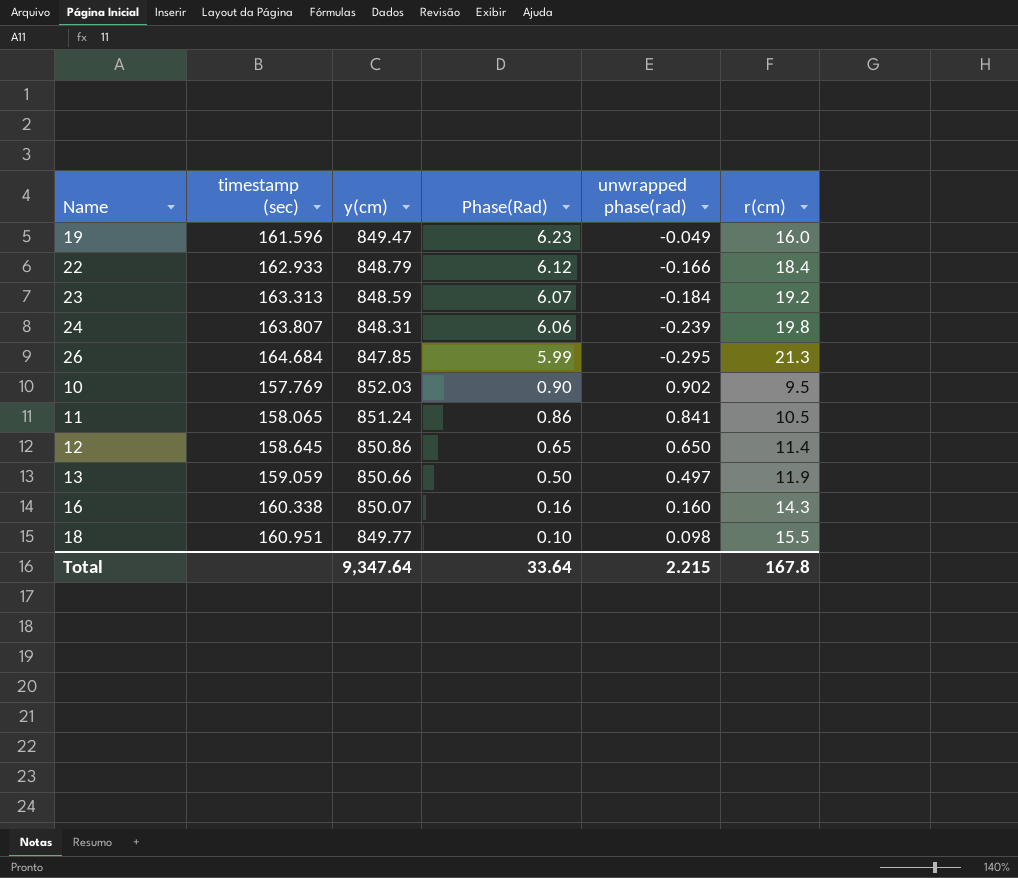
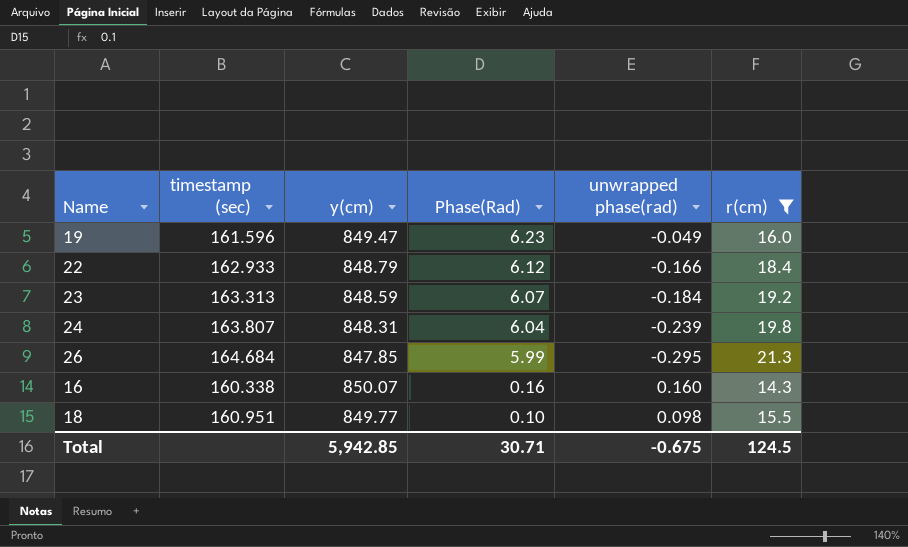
filter: none -> r(cm) >= 14.3
24 | Phase(Rad): 6.06 -> 6.04
Total | y(cm): 9,347.64 -> 5,942.85
Total | Phase(Rad): 33.64 -> 30.71
Total | unwrapped phase(rad): 2.215 -> -0.675
Total | r(cm): 167.8 -> 124.5

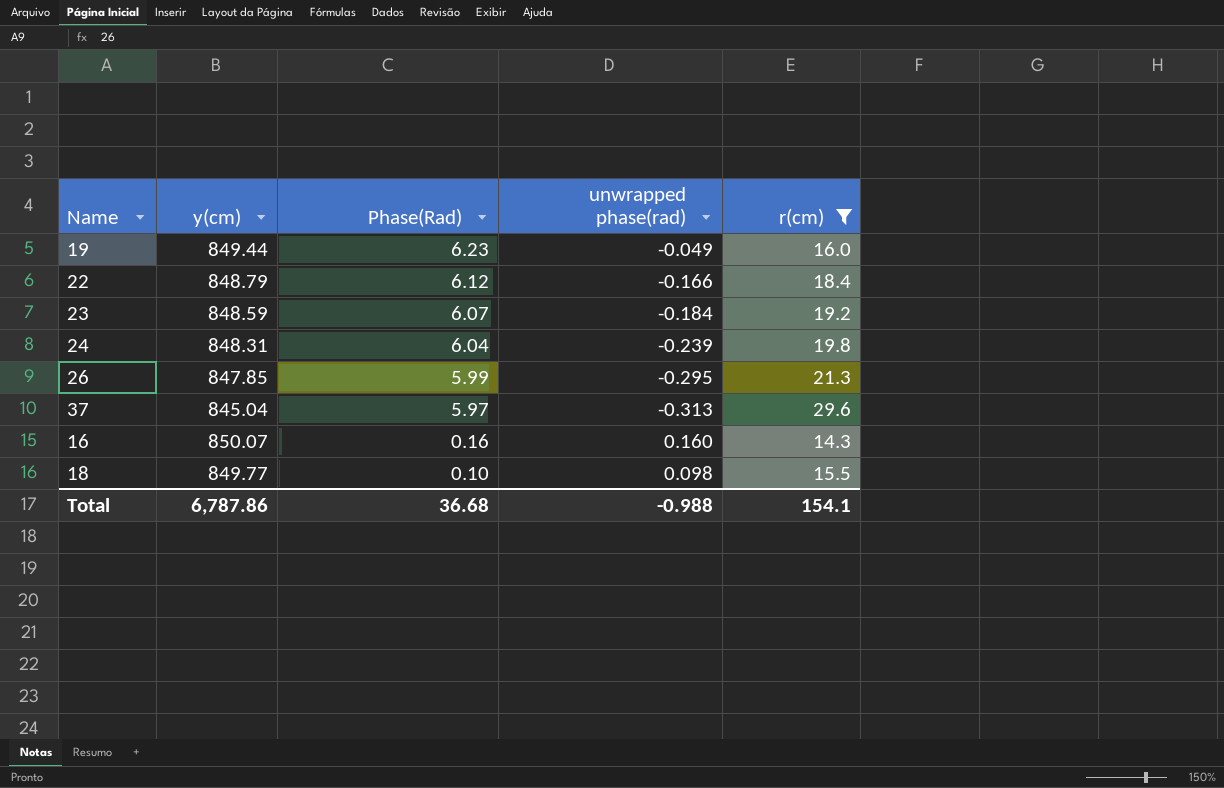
column timestamp (sec) | position: 2 -> none
19 | y(cm): 849.47 -> 849.44
row 37: none -> 845.04 | 5.97 | -0.313 | 29.6
Total | y(cm): 5,942.85 -> 6,787.86
Total | Phase(Rad): 30.71 -> 36.68
Total | unwrapped phase(rad): -0.675 -> -0.988
Total | r(cm): 124.5 -> 154.1

